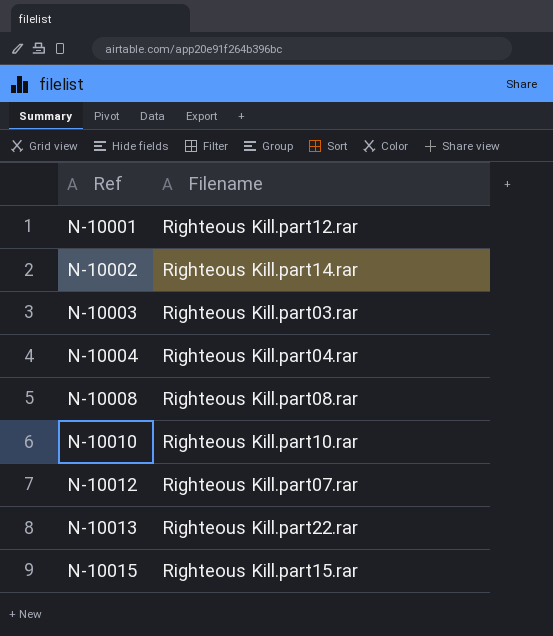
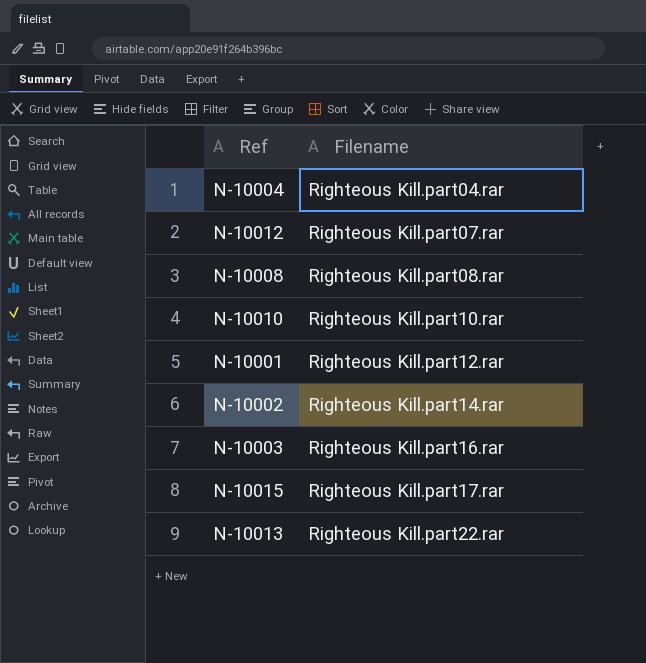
row order: Ref ascending -> Filename ascending
N-10003 | Filename: Righteous Kill.part03.rar -> Righteous Kill.part16.rar
N-10015 | Filename: Righteous Kill.part15.rar -> Righteous Kill.part17.rar

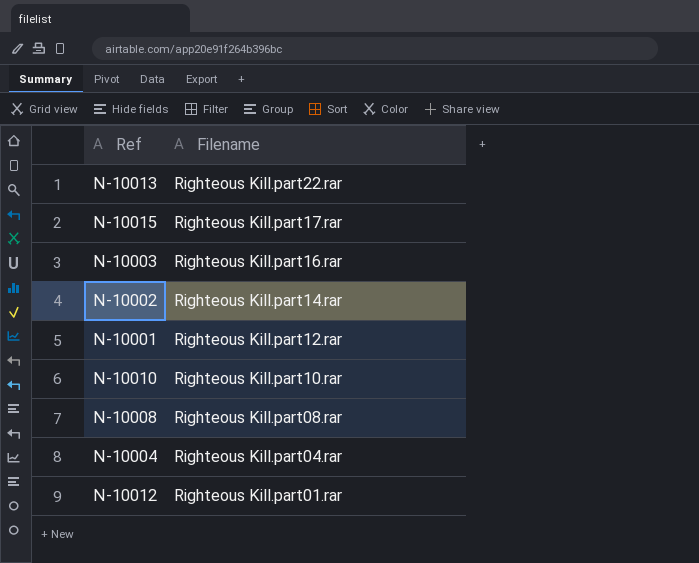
row order: Filename ascending -> Filename descending
N-10012 | Filename: Righteous Kill.part07.rar -> Righteous Kill.part01.rar

